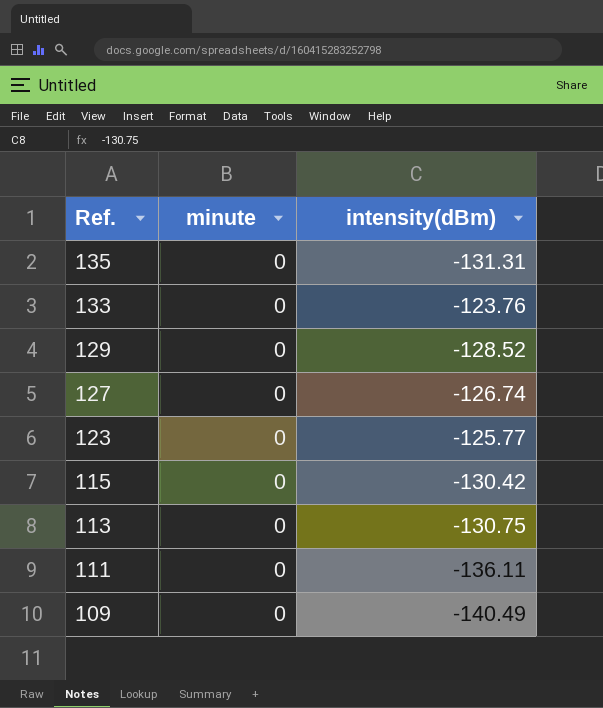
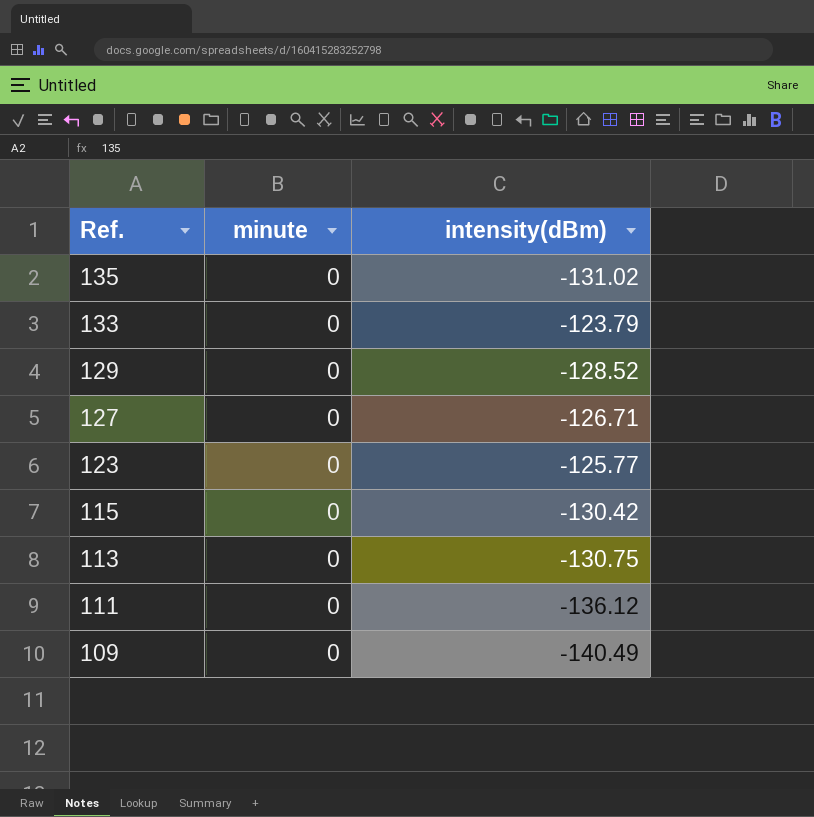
135 | intensity(dBm): -131.31 -> -131.02
133 | intensity(dBm): -123.76 -> -123.79
127 | intensity(dBm): -126.74 -> -126.71
111 | intensity(dBm): -136.11 -> -136.12

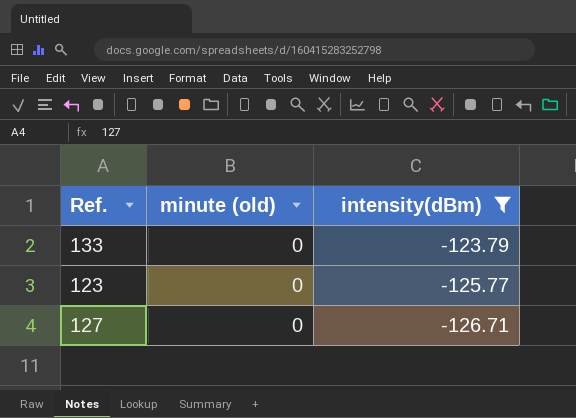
filter: none -> intensity(dBm) >= -126.71
row order: Ref. descending -> intensity(dBm) descending
column name: minute -> minute (old)

